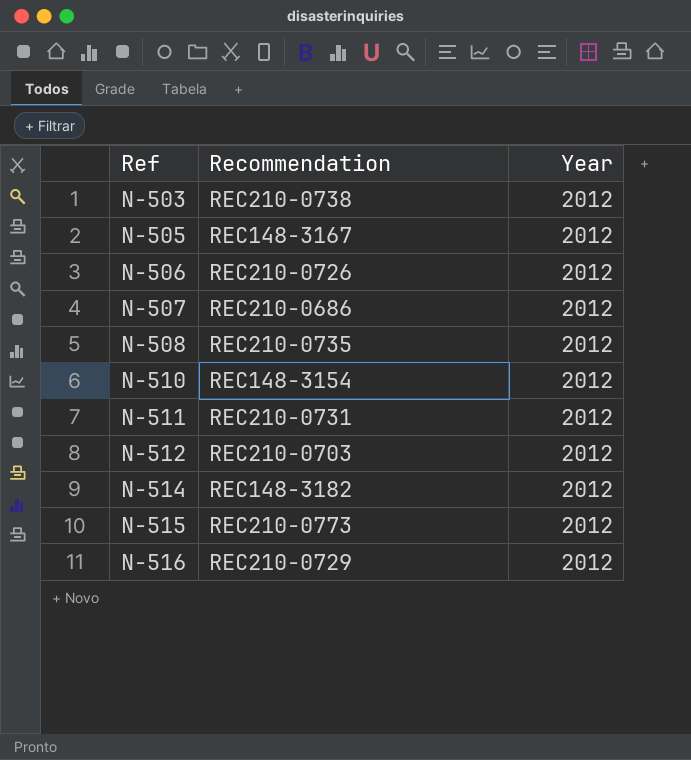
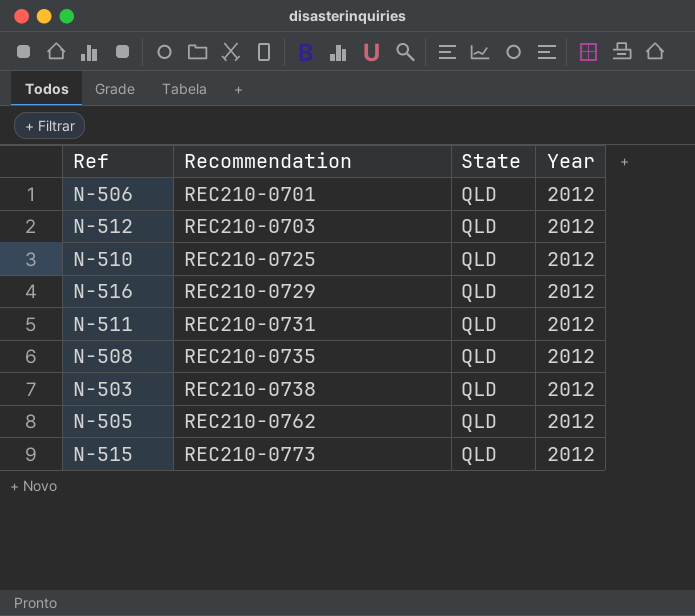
row order: Ref ascending -> Recommendation ascending
column State | position: none -> 3
row N-507: REC210-0686 | 2012 -> none
row N-514: REC148-3182 | 2012 -> none
N-506 | Recommendation: REC210-0726 -> REC210-0701
N-510 | Recommendation: REC148-3154 -> REC210-0725
N-505 | Recommendation: REC148-3167 -> REC210-0762

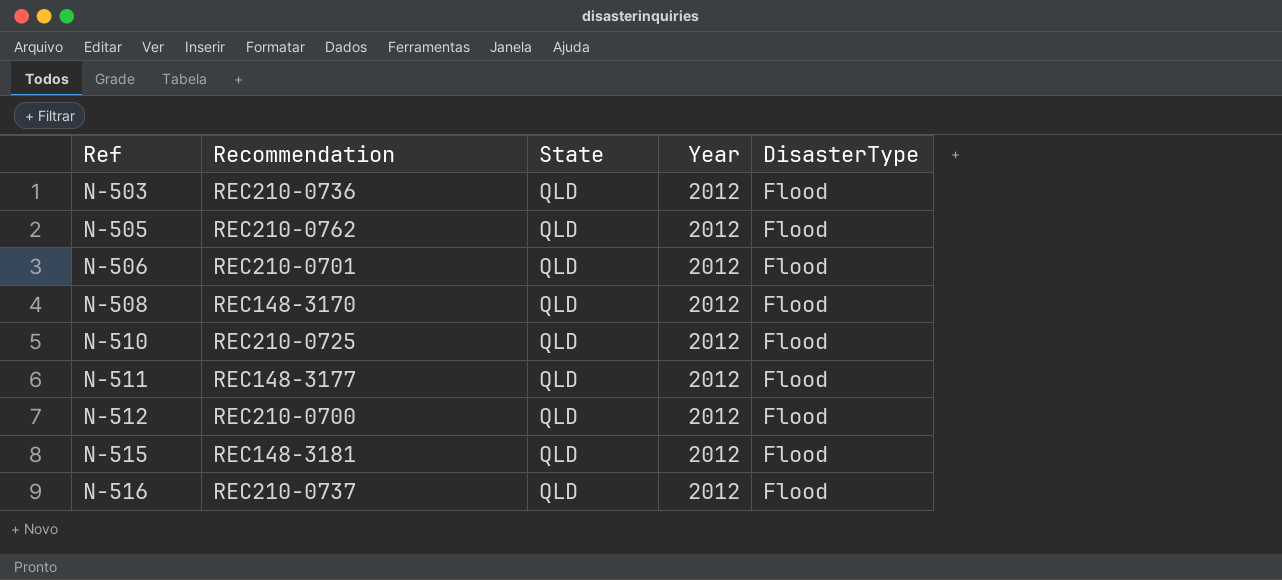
row order: Recommendation ascending -> Ref ascending
column DisasterType | position: none -> 5
N-503 | Recommendation: REC210-0738 -> REC210-0736
N-508 | Recommendation: REC210-0735 -> REC148-3170
N-511 | Recommendation: REC210-0731 -> REC148-3177
N-512 | Recommendation: REC210-0703 -> REC210-0700
N-515 | Recommendation: REC210-0773 -> REC148-3181
N-516 | Recommendation: REC210-0729 -> REC210-0737

